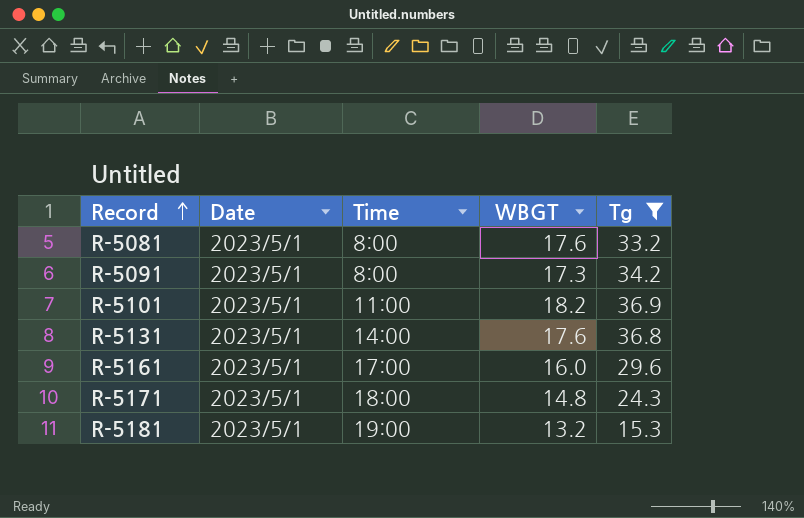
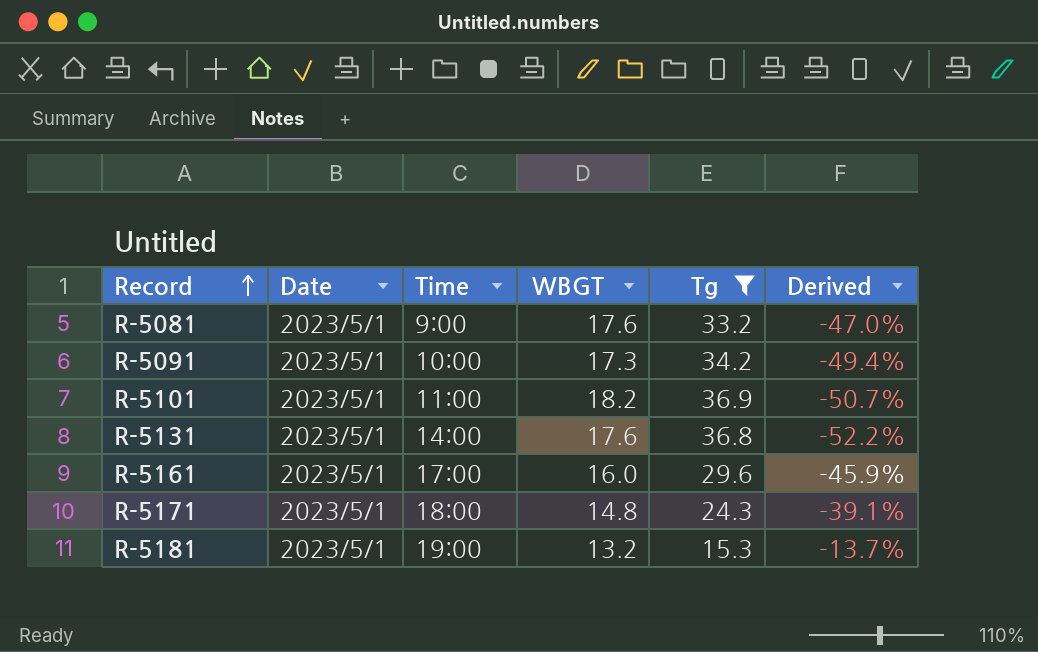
column Derived | formula: none -> ([WBGT] - [Tg]) / [Tg]
R-5081 | Time: 8:00 -> 9:00
R-5091 | Time: 8:00 -> 10:00

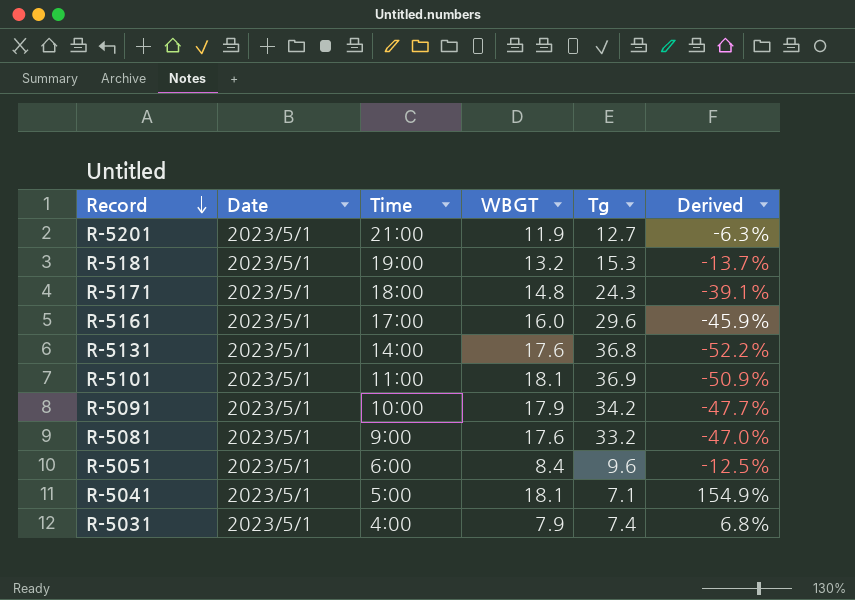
filter: Tg >= 15.3 -> none
row order: Record ascending -> Record descending
R-5101 | WBGT: 18.2 -> 18.1
R-5101 | Derived: -50.7% -> -50.9%
R-5091 | WBGT: 17.3 -> 17.9
R-5091 | Derived: -49.4% -> -47.7%

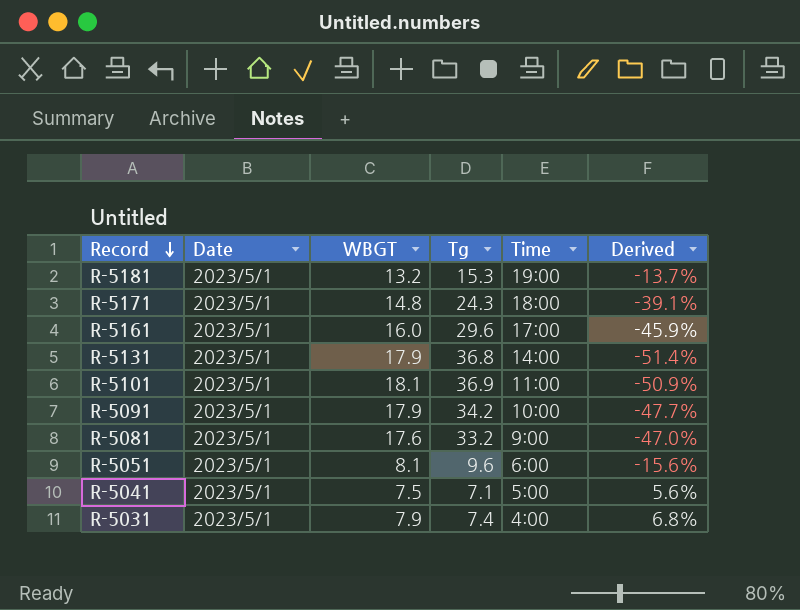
column Time | position: 3 -> 5
row R-5201: 2023/5/1 | 21:00 | 11.9 | 12.7 | -6.3% -> none
R-5131 | WBGT: 17.6 -> 17.9
R-5131 | Derived: -52.2% -> -51.4%
R-5051 | WBGT: 8.4 -> 8.1
R-5051 | Derived: -12.5% -> -15.6%
R-5041 | WBGT: 18.1 -> 7.5
R-5041 | Derived: 154.9% -> 5.6%

